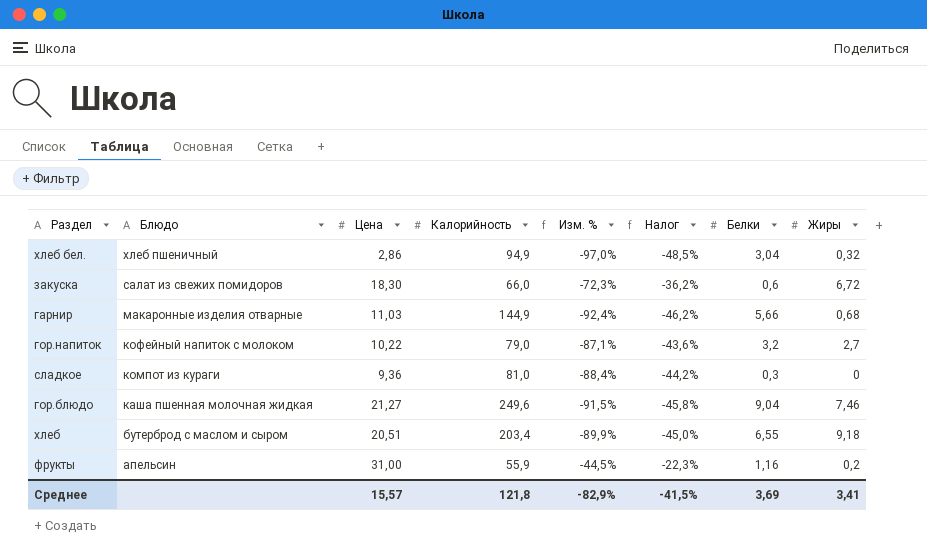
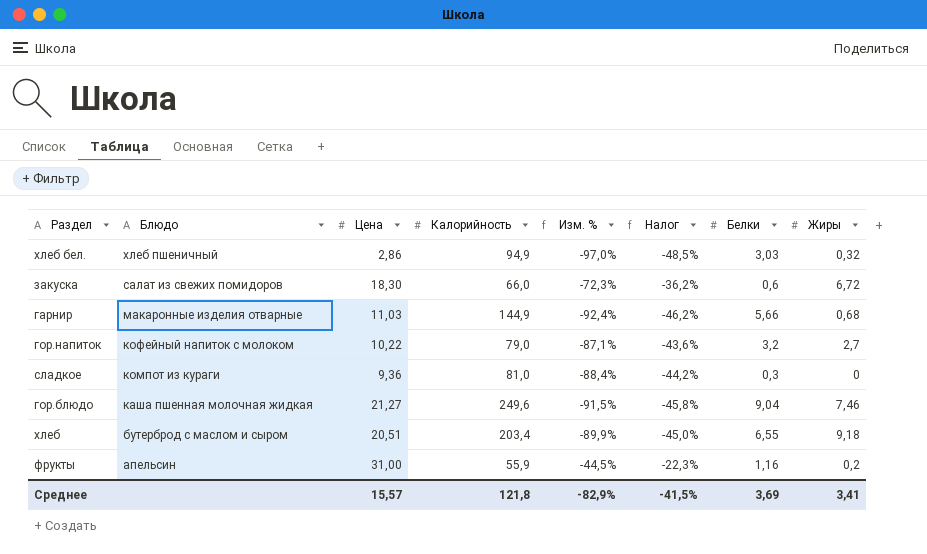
хлеб бел. | Белки: 3,04 -> 3,03

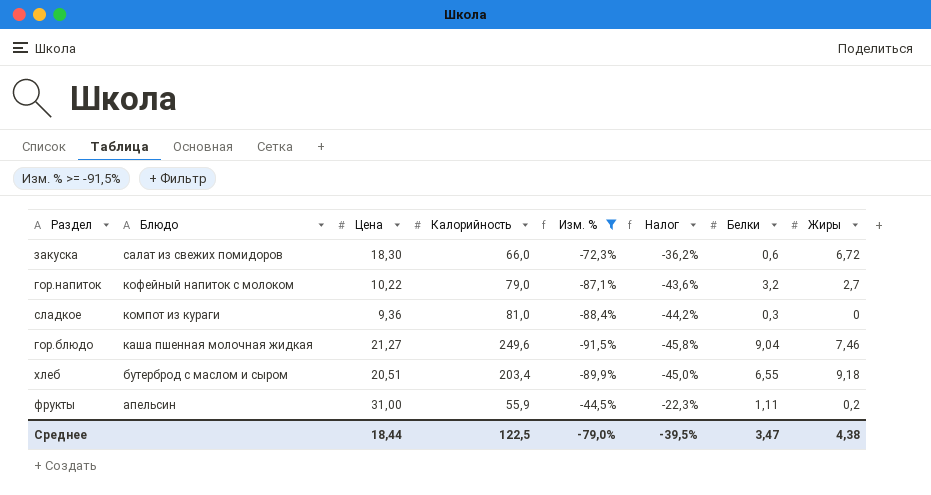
filter: none -> Изм. % >= -91,5%
фрукты | Белки: 1,16 -> 1,11
Среднее | Цена: 15,57 -> 18,44
Среднее | Калорийность: 121,8 -> 122,5
Среднее | Изм. %: -82,9% -> -79,0%
Среднее | Налог: -41,5% -> -39,5%
Среднее | Белки: 3,69 -> 3,47
Среднее | Жиры: 3,41 -> 4,38

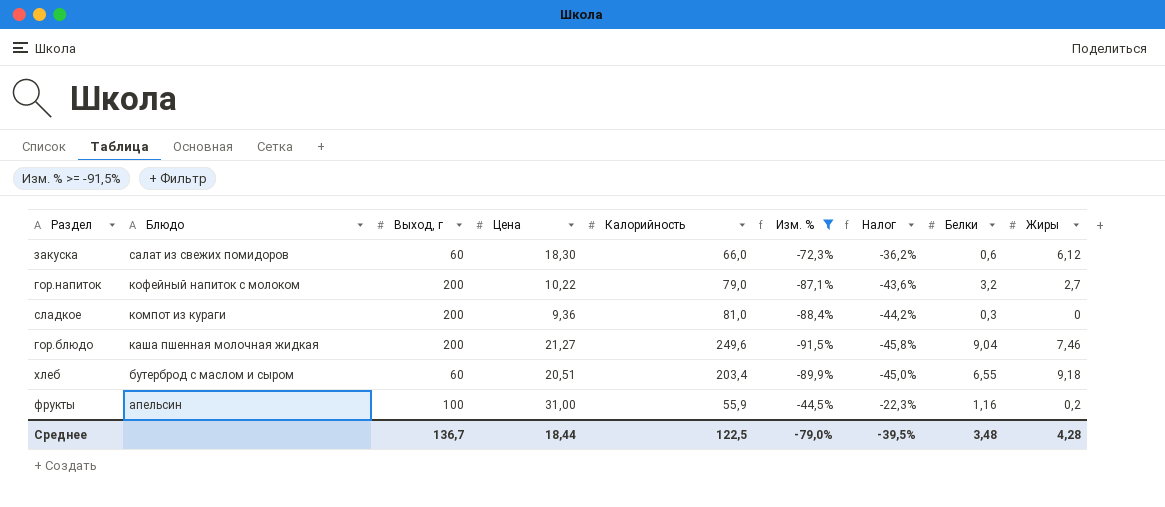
column Выход, г | position: none -> 3
закуска | Жиры: 6,72 -> 6,12
фрукты | Белки: 1,11 -> 1,16
Среднее | Белки: 3,47 -> 3,48
Среднее | Жиры: 4,38 -> 4,28

